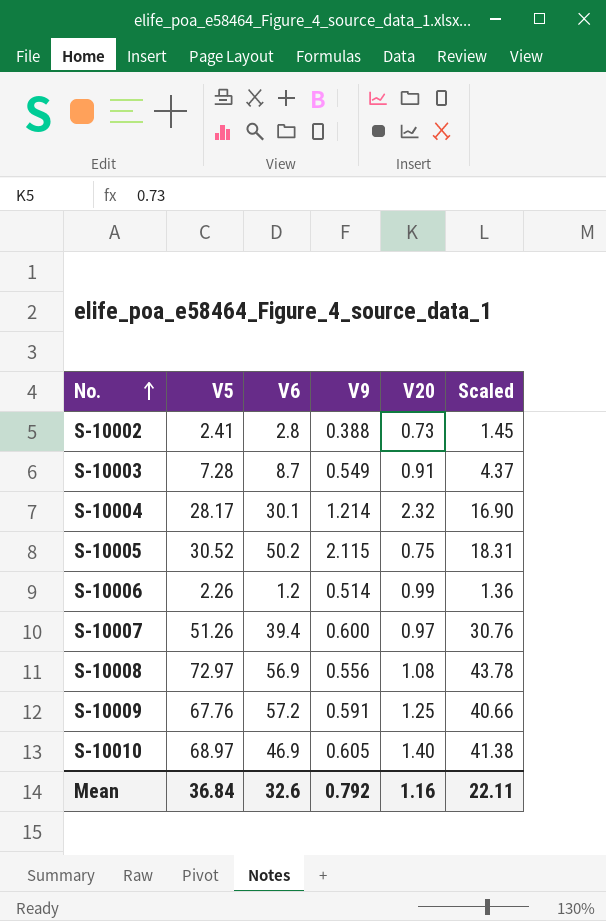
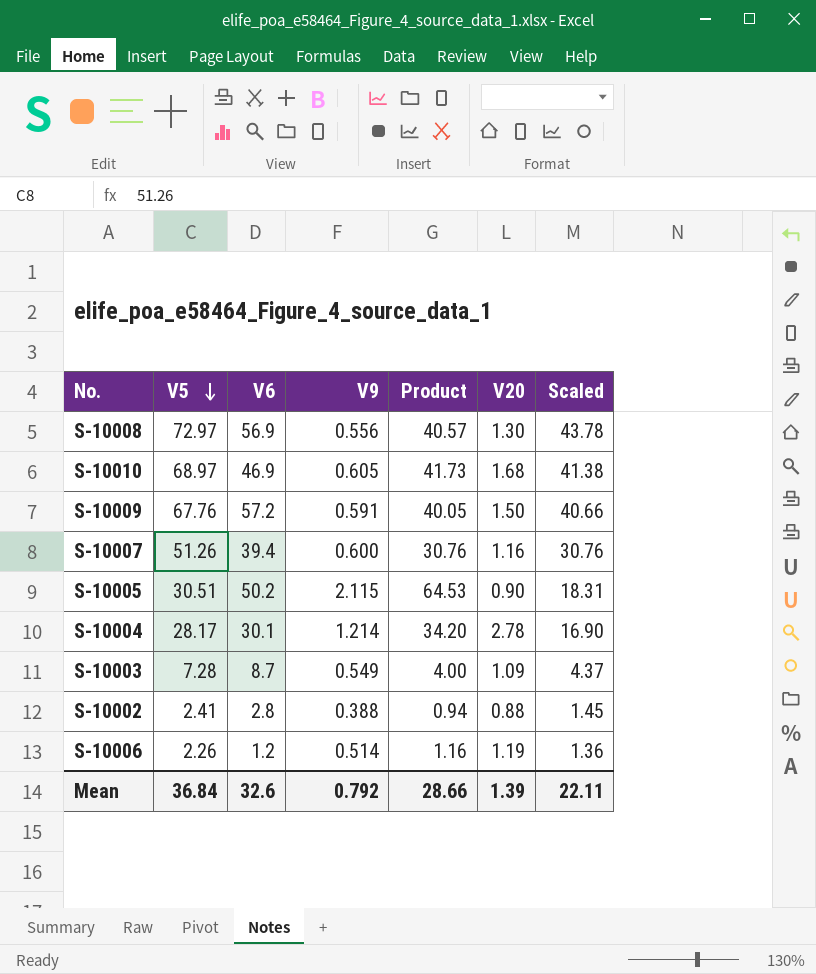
row order: No. ascending -> V5 descending
column Product | formula: none -> [V5] * [V9]
S-10008 | V20: 1.08 -> 1.30
S-10010 | V20: 1.40 -> 1.68
S-10009 | V20: 1.25 -> 1.50
S-10007 | V20: 0.97 -> 1.16
S-10005 | V5: 30.52 -> 30.51
S-10005 | V20: 0.75 -> 0.90
S-10004 | V20: 2.32 -> 2.78
S-10003 | V20: 0.91 -> 1.09
S-10002 | V20: 0.73 -> 0.88
S-10006 | V20: 0.99 -> 1.19
Mean | V20: 1.16 -> 1.39

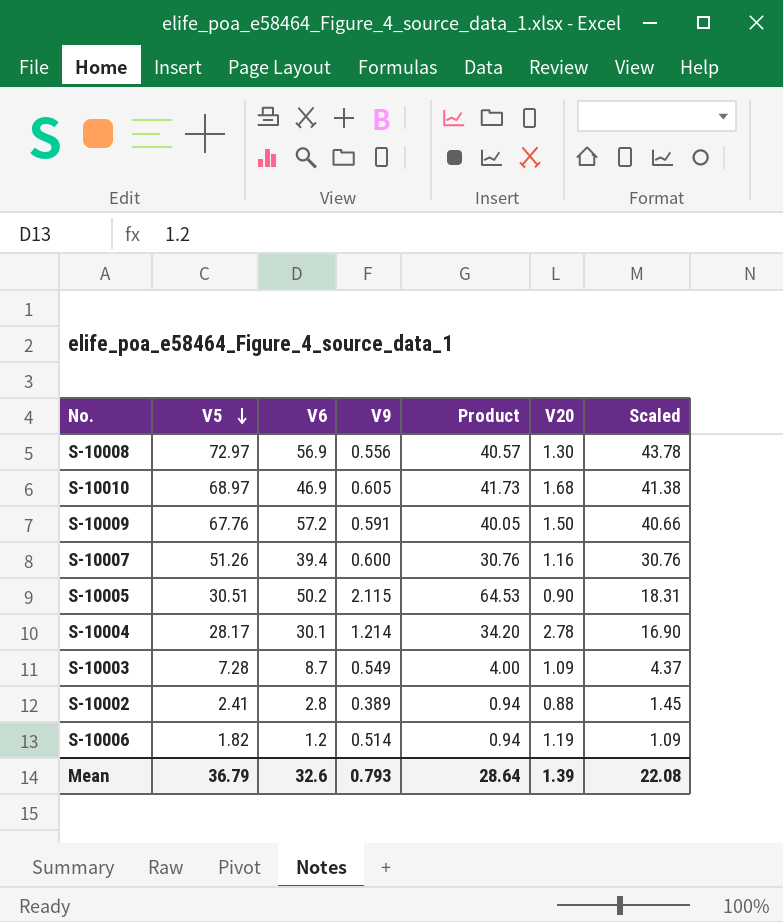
S-10002 | V9: 0.388 -> 0.389
S-10006 | V5: 2.26 -> 1.82
S-10006 | Product: 1.16 -> 0.94
S-10006 | Scaled: 1.36 -> 1.09
Mean | V5: 36.84 -> 36.79
Mean | V9: 0.792 -> 0.793
Mean | Product: 28.66 -> 28.64
Mean | Scaled: 22.11 -> 22.08

